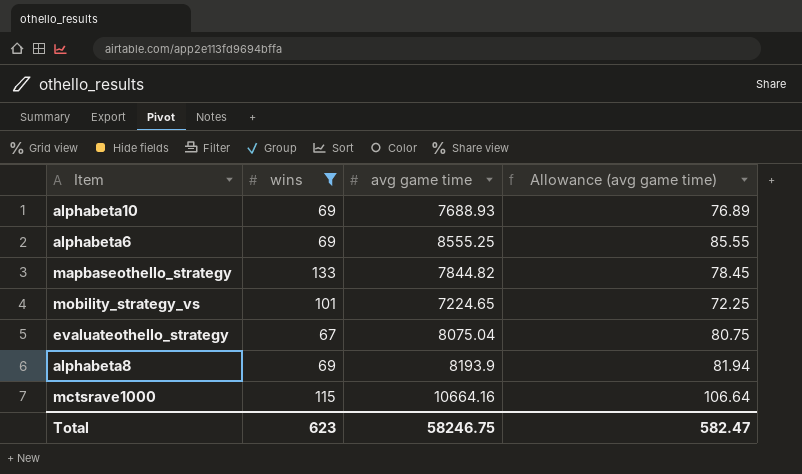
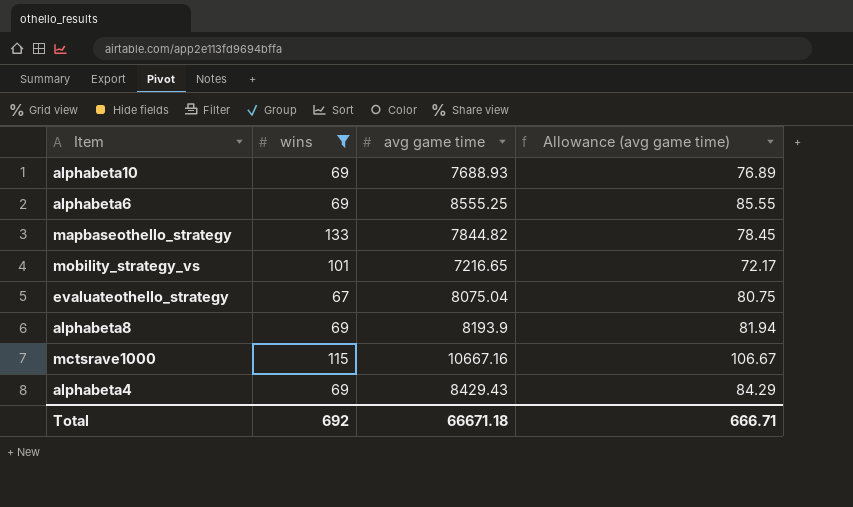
mobility_strategy_vs | avg game time: 7224.65 -> 7216.65
mobility_strategy_vs | Allowance (avg game time): 72.25 -> 72.17
mctsrave1000 | avg game time: 10664.16 -> 10667.16
mctsrave1000 | Allowance (avg game time): 106.64 -> 106.67
row alphabeta4: none -> 69 | 8429.43 | 84.29
Total | wins: 623 -> 692
Total | avg game time: 58246.75 -> 66671.18
Total | Allowance (avg game time): 582.47 -> 666.71

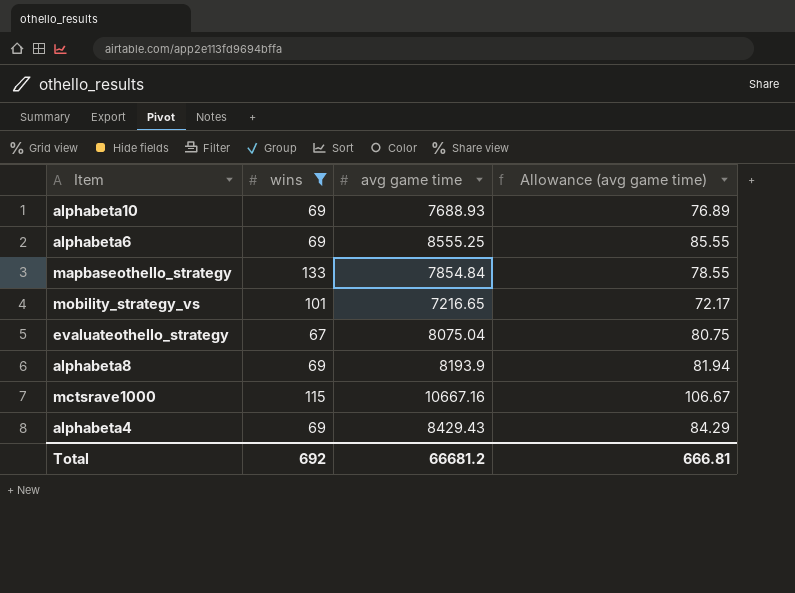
mapbaseothello_strategy | avg game time: 7844.82 -> 7854.84
mapbaseothello_strategy | Allowance (avg game time): 78.45 -> 78.55
Total | avg game time: 66671.18 -> 66681.2
Total | Allowance (avg game time): 666.71 -> 666.81

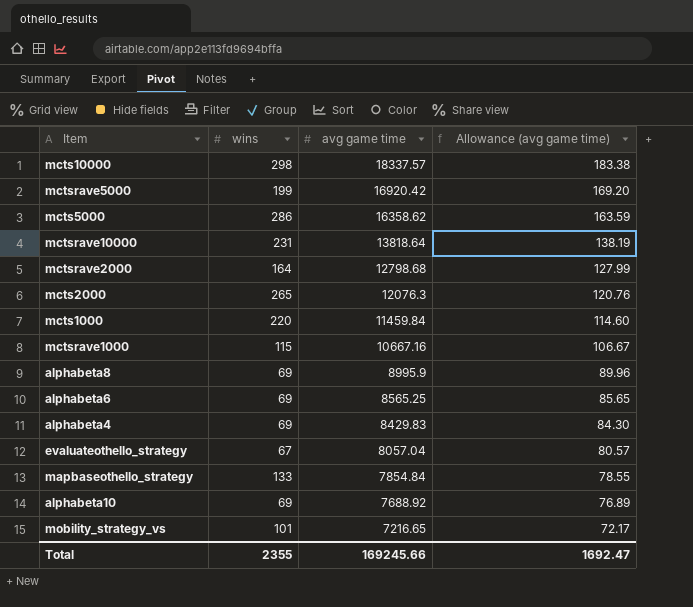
filter: wins <= 133 -> none
row order: none -> avg game time descending
alphabeta8 | avg game time: 8193.9 -> 8995.9
alphabeta8 | Allowance (avg game time): 81.94 -> 89.96
alphabeta6 | avg game time: 8555.25 -> 8565.25
alphabeta6 | Allowance (avg game time): 85.55 -> 85.65
alphabeta4 | avg game time: 8429.43 -> 8429.83
alphabeta4 | Allowance (avg game time): 84.29 -> 84.30
evaluateothello_strategy | avg game time: 8075.04 -> 8057.04
evaluateothello_strategy | Allowance (avg game time): 80.75 -> 80.57
alphabeta10 | avg game time: 7688.93 -> 7688.92
Total | wins: 692 -> 2355
Total | avg game time: 66681.2 -> 169245.66
Total | Allowance (avg game time): 666.81 -> 1692.47

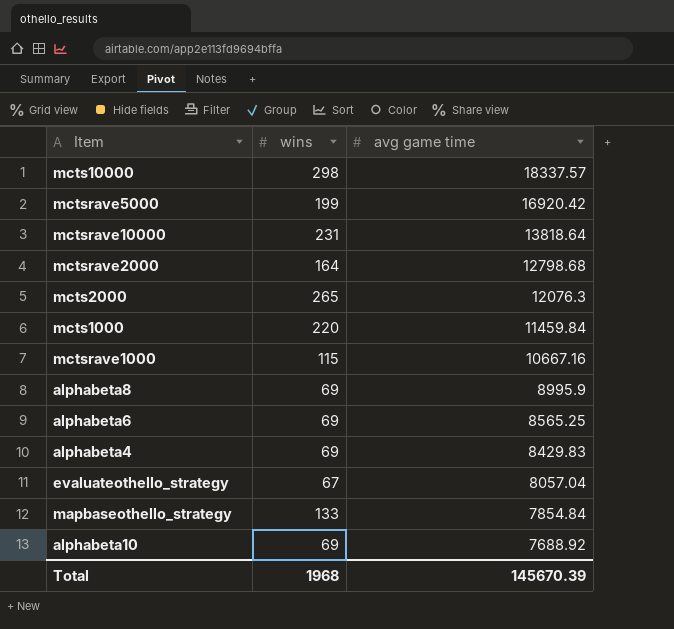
column Allowance (avg game time) | formula: [avg game time] * 0.01 -> none
row mcts5000: 286 | 16358.62 | 163.59 -> none
row mobility_strategy_vs: 101 | 7216.65 | 72.17 -> none
Total | wins: 2355 -> 1968
Total | avg game time: 169245.66 -> 145670.39

